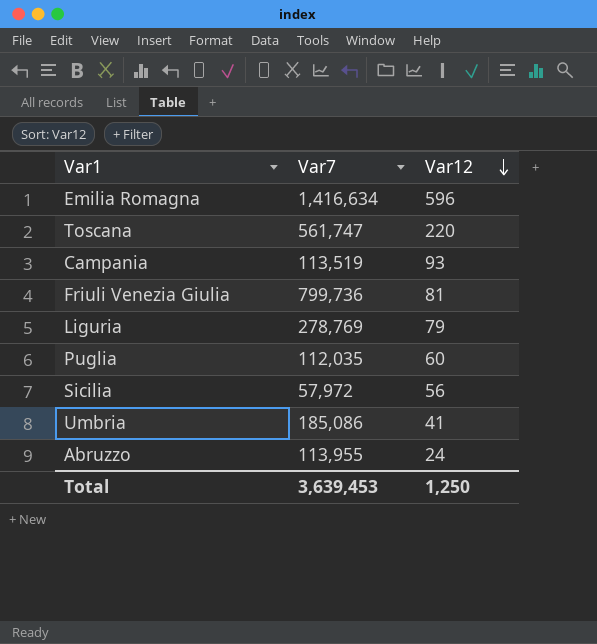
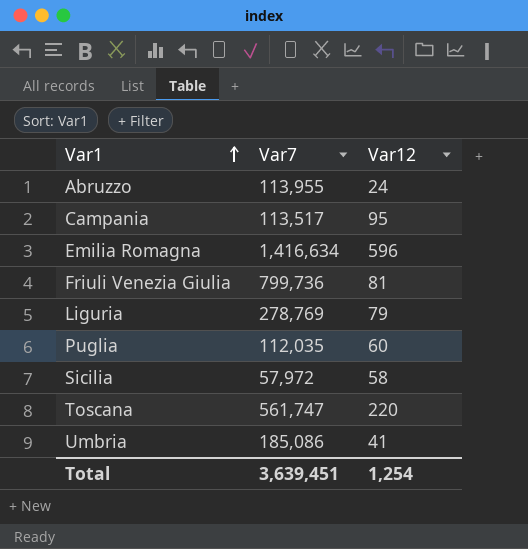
row order: Var12 descending -> Var1 ascending
Campania | Var7: 113,519 -> 113,517
Campania | Var12: 93 -> 95
Sicilia | Var12: 56 -> 58
Total | Var7: 3,639,453 -> 3,639,451
Total | Var12: 1,250 -> 1,254

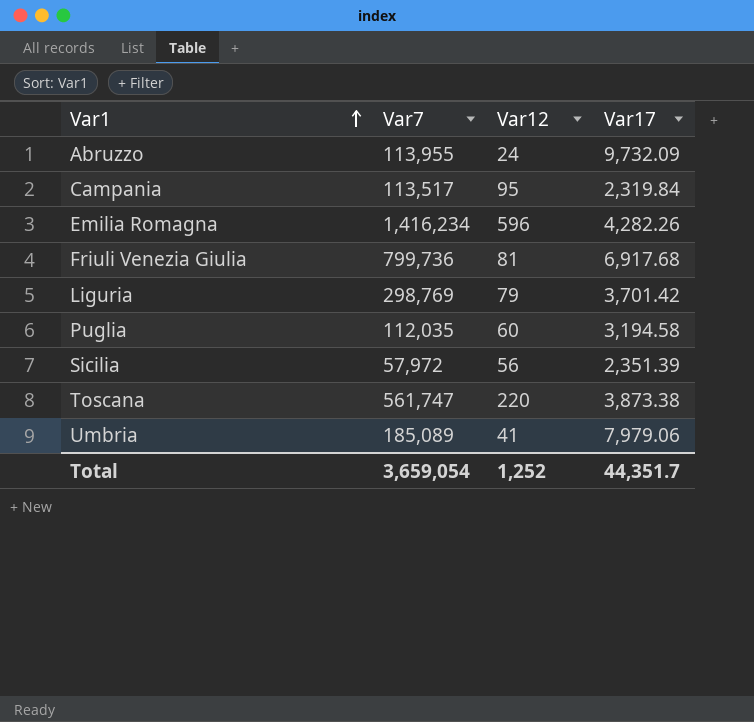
column Var17 | position: none -> 4
Emilia Romagna | Var7: 1,416,634 -> 1,416,234
Liguria | Var7: 278,769 -> 298,769
Sicilia | Var12: 58 -> 56
Umbria | Var7: 185,086 -> 185,089
Total | Var7: 3,639,451 -> 3,659,054
Total | Var12: 1,254 -> 1,252

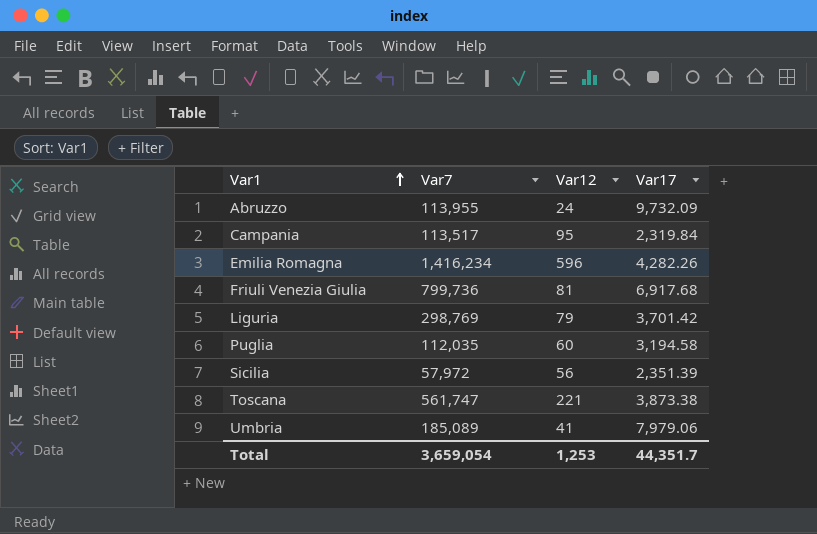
Toscana | Var12: 220 -> 221
Total | Var12: 1,252 -> 1,253

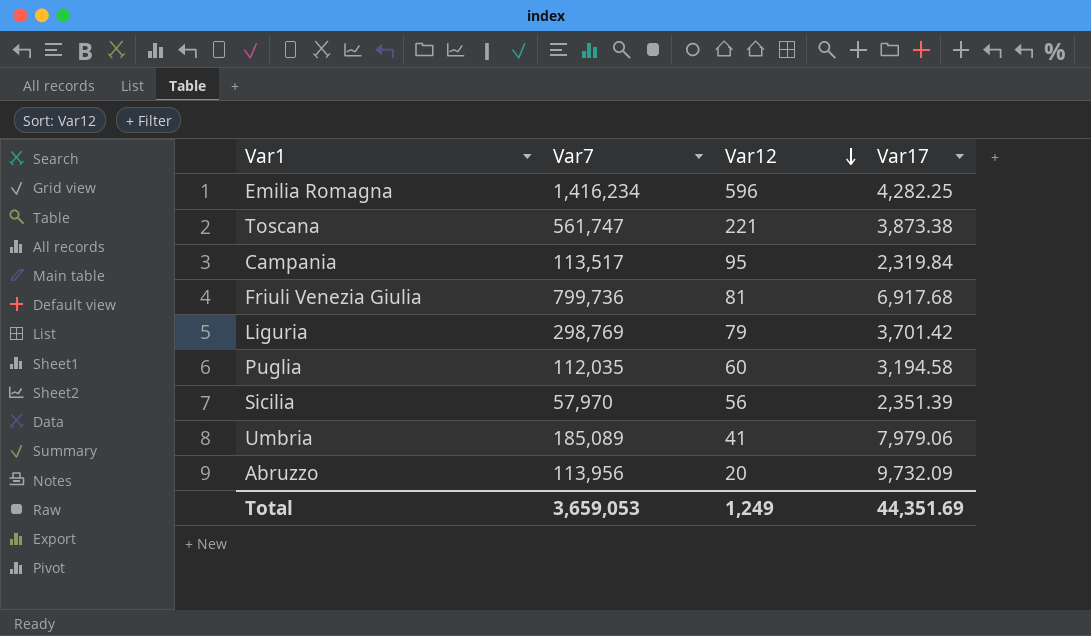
row order: Var1 ascending -> Var12 descending
Emilia Romagna | Var17: 4,282.26 -> 4,282.25
Sicilia | Var7: 57,972 -> 57,970
Abruzzo | Var7: 113,955 -> 113,956
Abruzzo | Var12: 24 -> 20
Total | Var7: 3,659,054 -> 3,659,053
Total | Var12: 1,253 -> 1,249
Total | Var17: 44,351.7 -> 44,351.69

